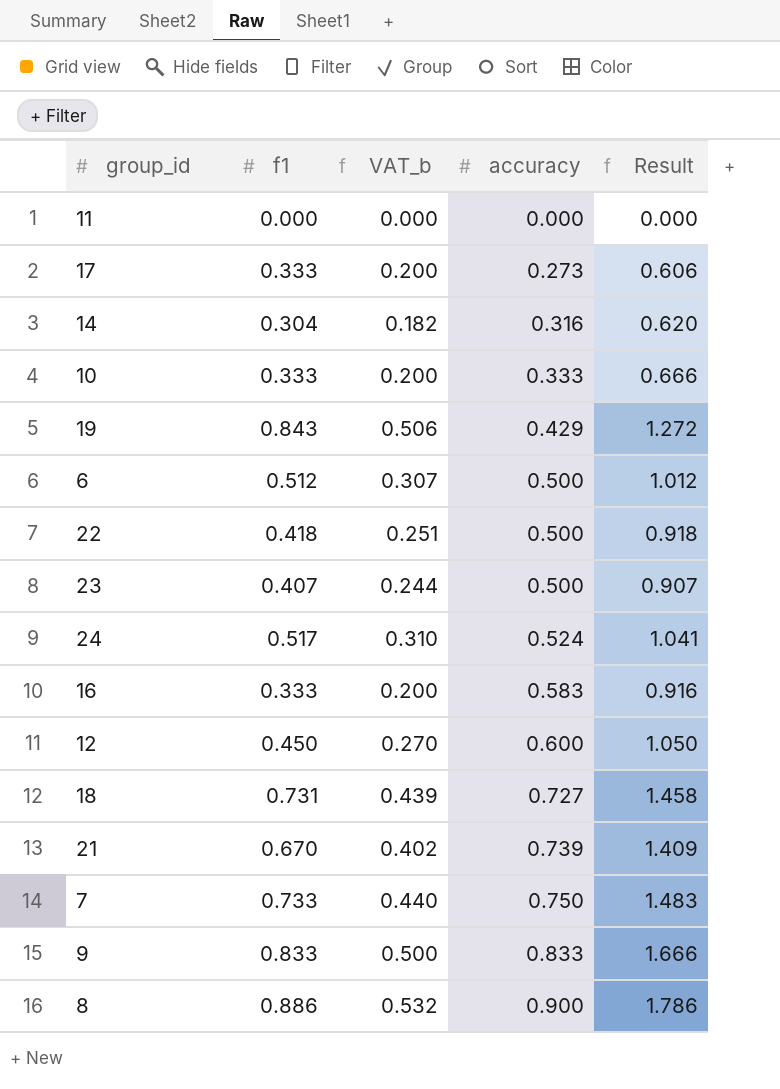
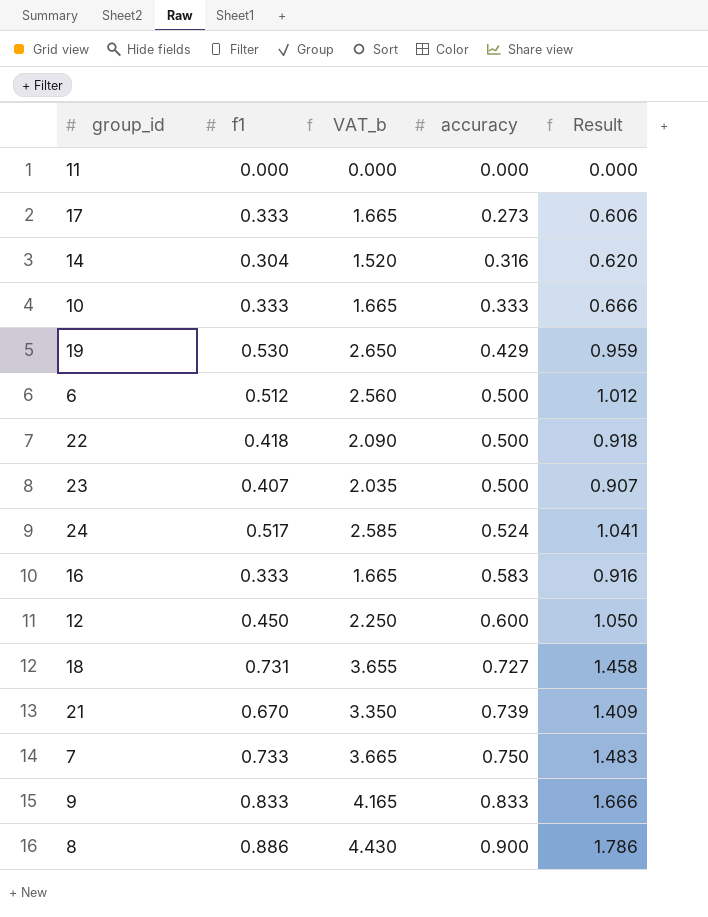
column VAT_b | formula: [f1] * 0.6 -> [f1] * 5
19 | f1: 0.843 -> 0.530
19 | Result: 1.272 -> 0.959

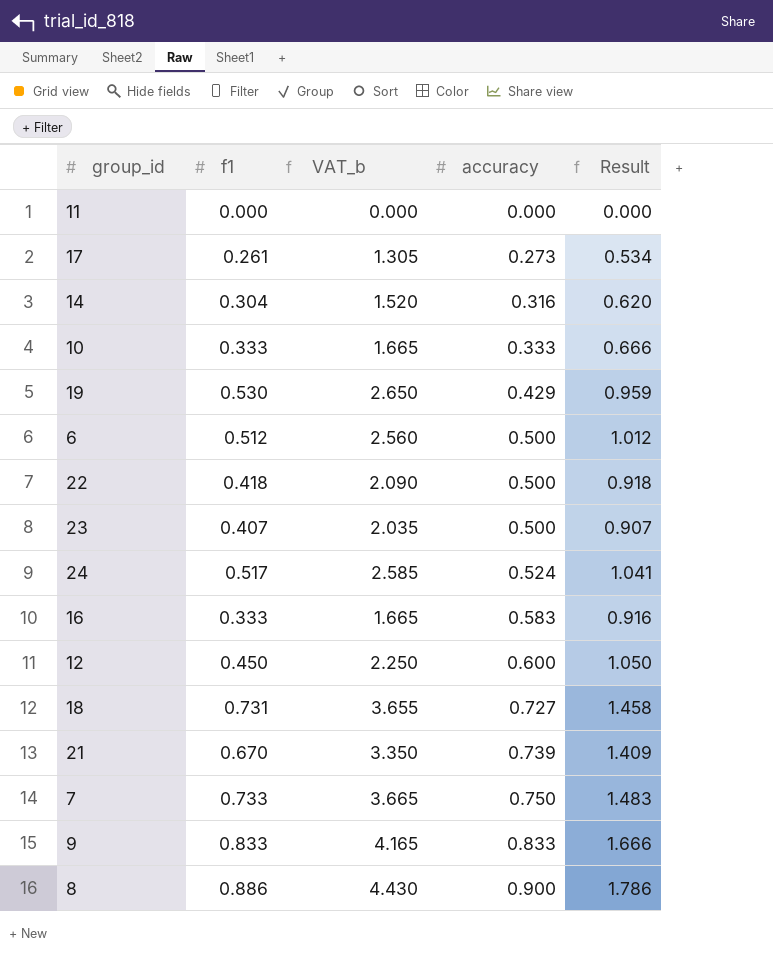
17 | f1: 0.333 -> 0.261
17 | VAT_b: 1.665 -> 1.305
17 | Result: 0.606 -> 0.534

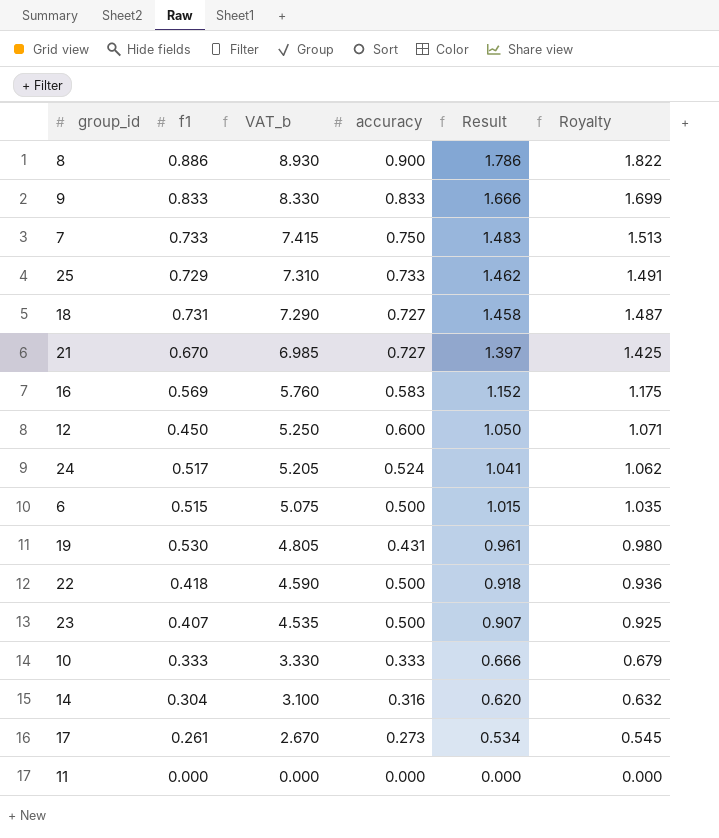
row order: accuracy ascending -> VAT_b descending
column VAT_b | formula: [f1] * 5 -> [Result] * 5
column Royalty | formula: none -> [Result] * 1.02
row 25: none -> 0.729 | 7.310 | 0.733 | 1.462 | 1.491
21 | accuracy: 0.739 -> 0.727
21 | Result: 1.409 -> 1.397
16 | f1: 0.333 -> 0.569
16 | Result: 0.916 -> 1.152
6 | f1: 0.512 -> 0.515
6 | Result: 1.012 -> 1.015
19 | accuracy: 0.429 -> 0.431
19 | Result: 0.959 -> 0.961

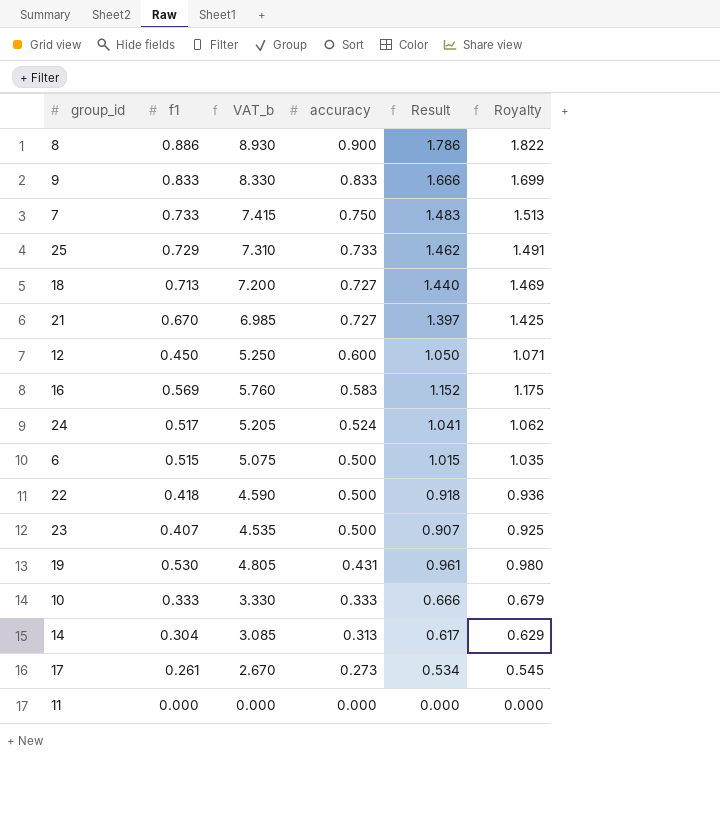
row order: VAT_b descending -> accuracy descending
18 | f1: 0.731 -> 0.713
18 | VAT_b: 7.290 -> 7.200
18 | Result: 1.458 -> 1.440
18 | Royalty: 1.487 -> 1.469
14 | VAT_b: 3.100 -> 3.085
14 | accuracy: 0.316 -> 0.313
14 | Result: 0.620 -> 0.617
14 | Royalty: 0.632 -> 0.629

